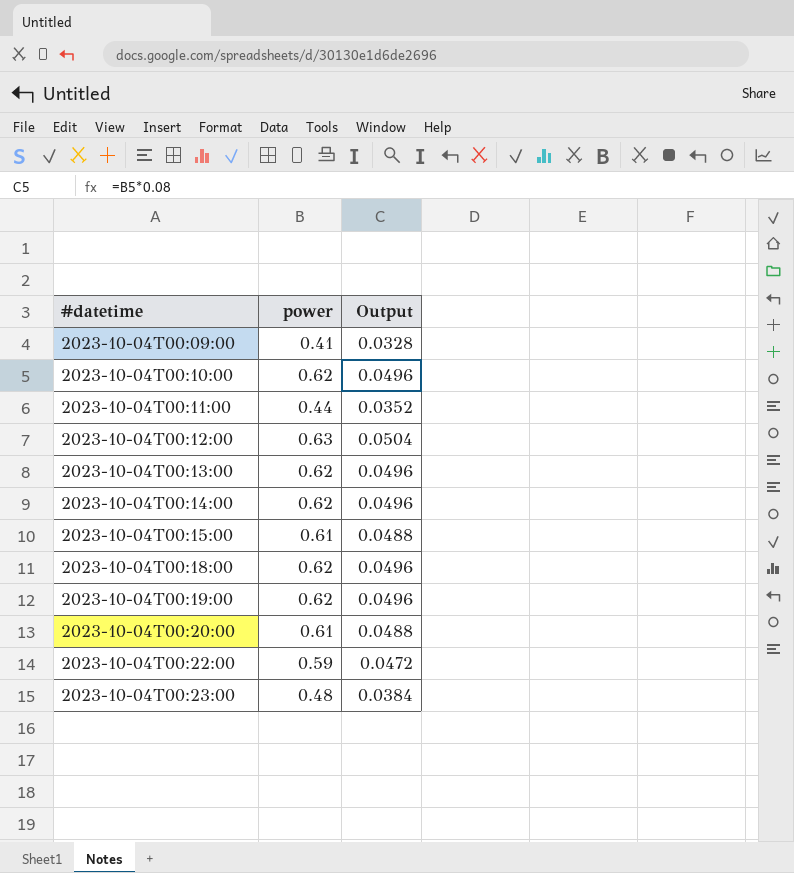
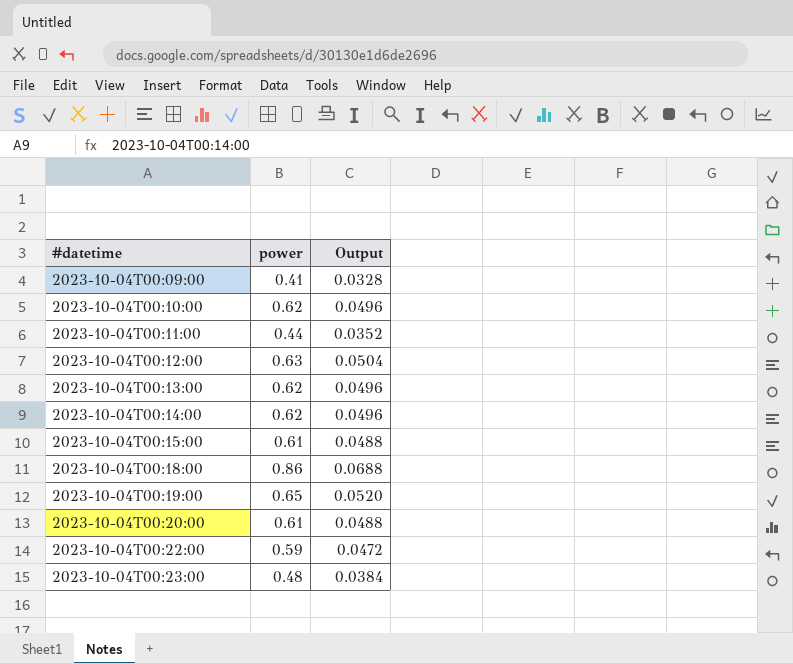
2023-10-04T00:18:00 | power: 0.62 -> 0.86
2023-10-04T00:18:00 | Output: 0.0496 -> 0.0688
2023-10-04T00:19:00 | power: 0.62 -> 0.65
2023-10-04T00:19:00 | Output: 0.0496 -> 0.0520

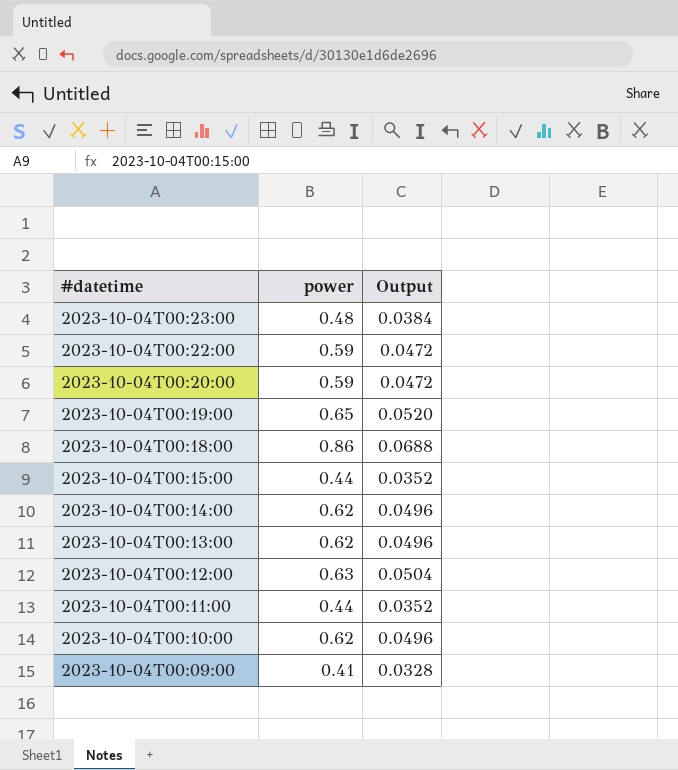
row order: #datetime ascending -> #datetime descending
2023-10-04T00:20:00 | power: 0.61 -> 0.59
2023-10-04T00:20:00 | Output: 0.0488 -> 0.0472
2023-10-04T00:15:00 | power: 0.61 -> 0.44
2023-10-04T00:15:00 | Output: 0.0488 -> 0.0352

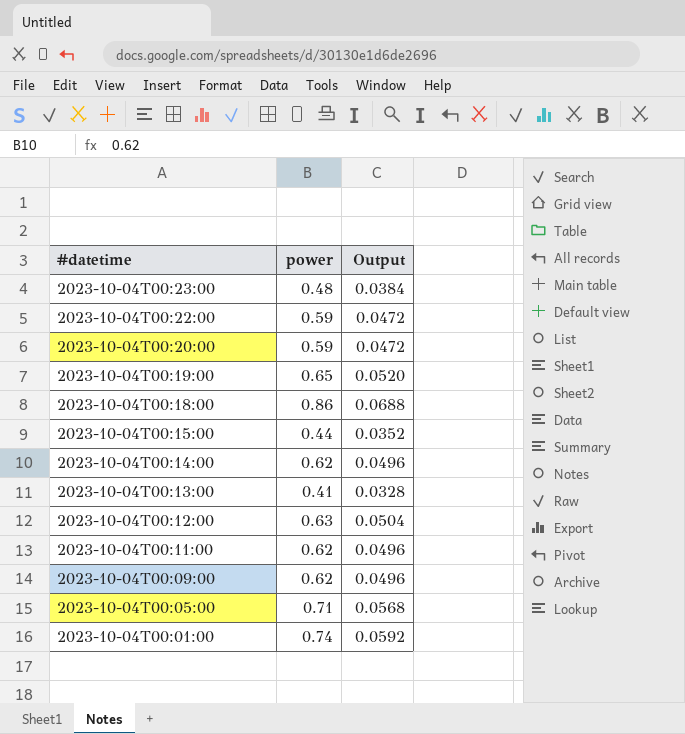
row 2023-10-04T00:10:00: 0.62 | 0.0496 -> none
2023-10-04T00:13:00 | power: 0.62 -> 0.41
2023-10-04T00:13:00 | Output: 0.0496 -> 0.0328
2023-10-04T00:11:00 | power: 0.44 -> 0.62
2023-10-04T00:11:00 | Output: 0.0352 -> 0.0496
2023-10-04T00:09:00 | power: 0.41 -> 0.62
2023-10-04T00:09:00 | Output: 0.0328 -> 0.0496
row 2023-10-04T00:05:00: none -> 0.71 | 0.0568
row 2023-10-04T00:01:00: none -> 0.74 | 0.0592

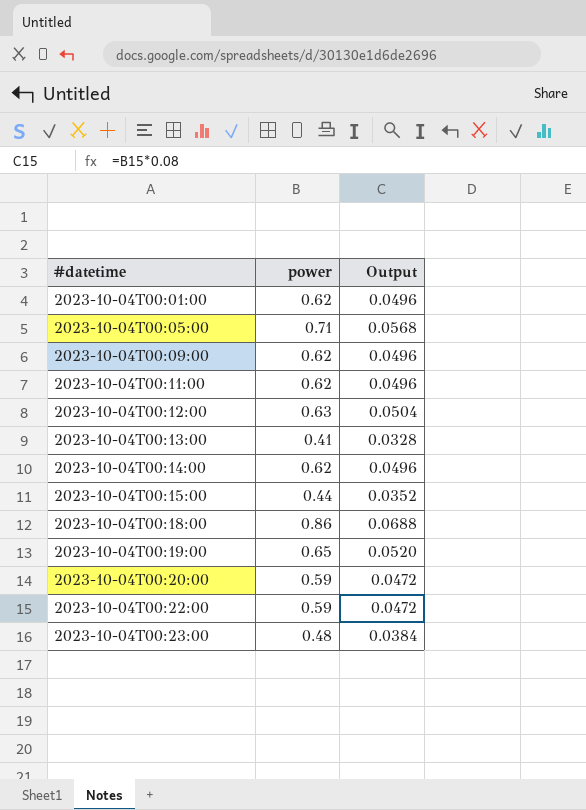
row order: #datetime descending -> #datetime ascending
2023-10-04T00:01:00 | power: 0.74 -> 0.62
2023-10-04T00:01:00 | Output: 0.0592 -> 0.0496

